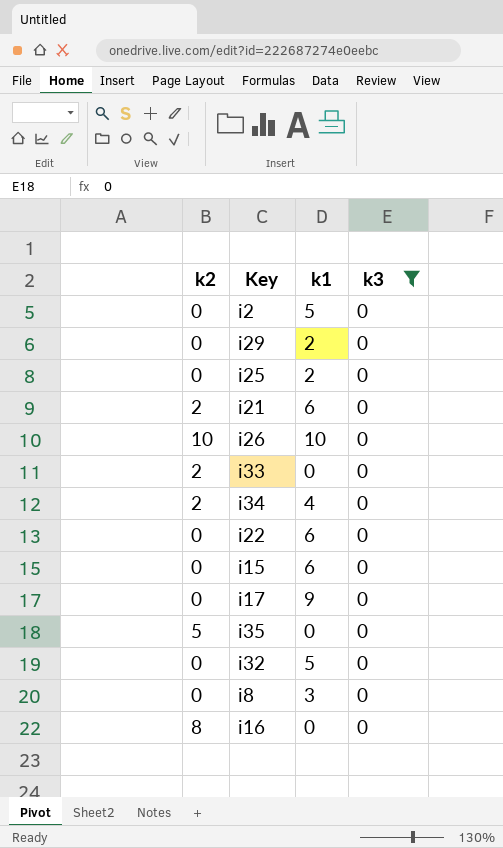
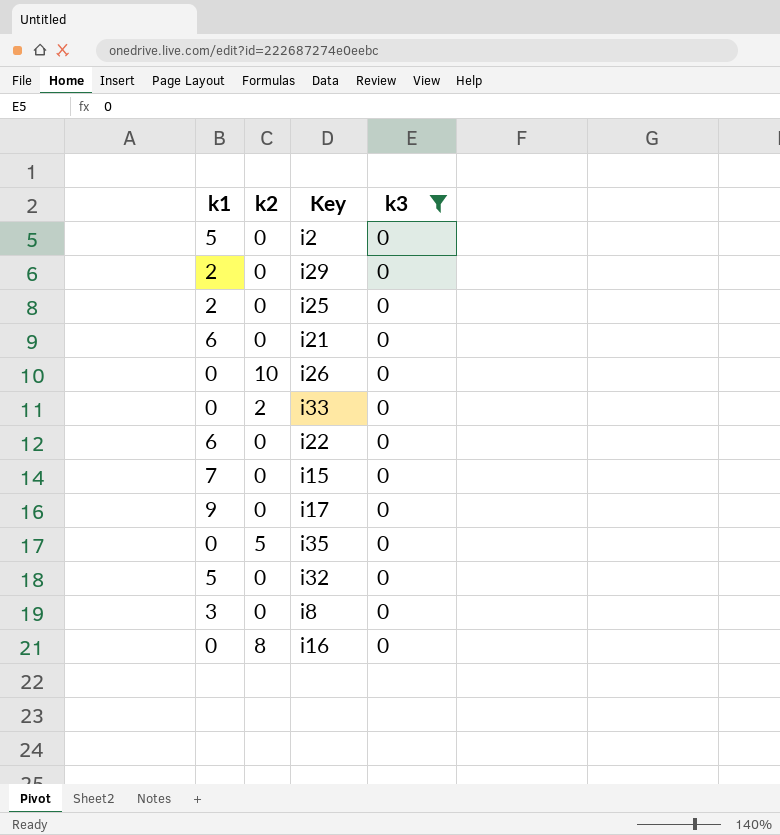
column k1 | position: 3 -> 1
row i34: 2 | 4 | 0 -> none
i21 | k2: 2 -> 0
i26 | k1: 10 -> 0
i15 | k1: 6 -> 7

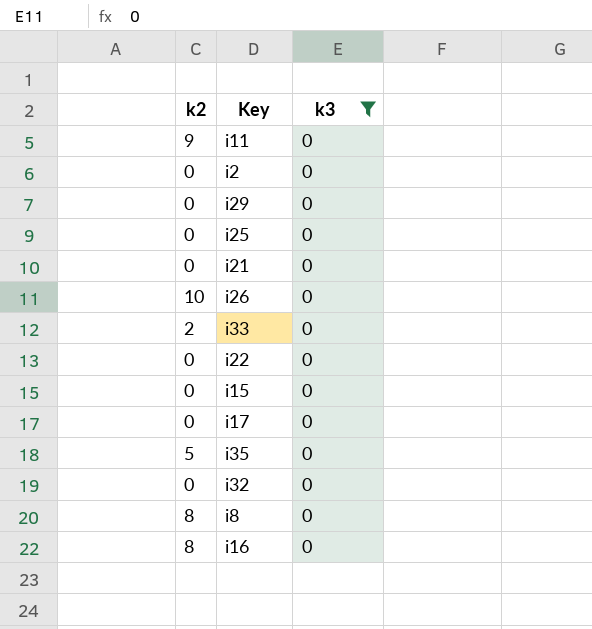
column k1 | position: 1 -> none
row i11: none -> 9 | 0
i8 | k2: 0 -> 8

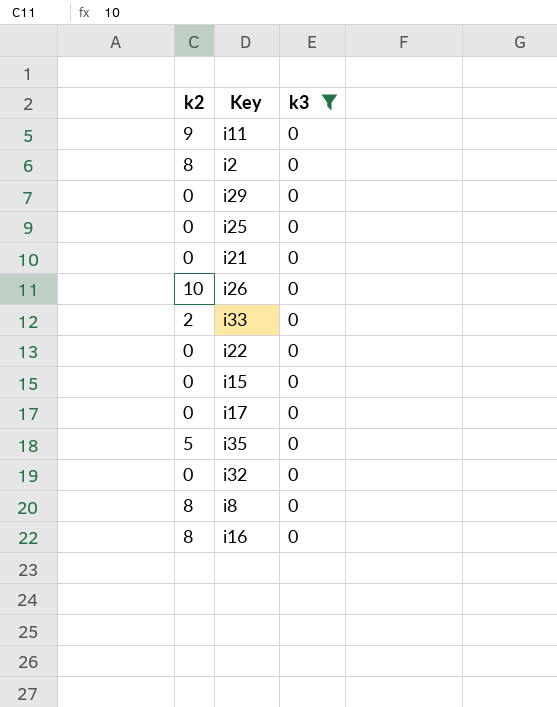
i2 | k2: 0 -> 8

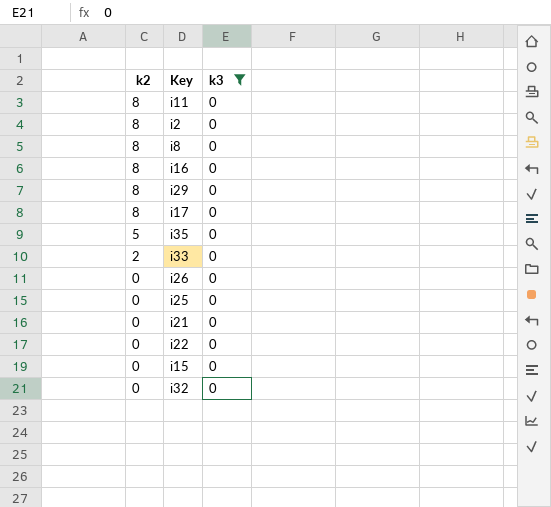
row order: none -> k2 descending
i11 | k2: 9 -> 8
i29 | k2: 0 -> 8
i17 | k2: 0 -> 8
i26 | k2: 10 -> 0

